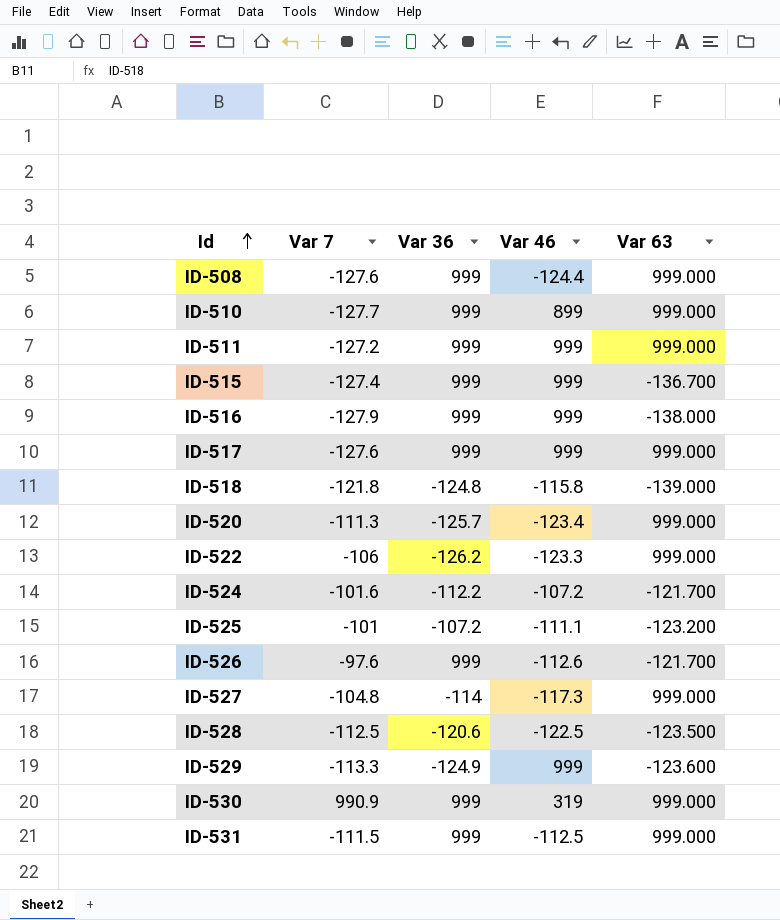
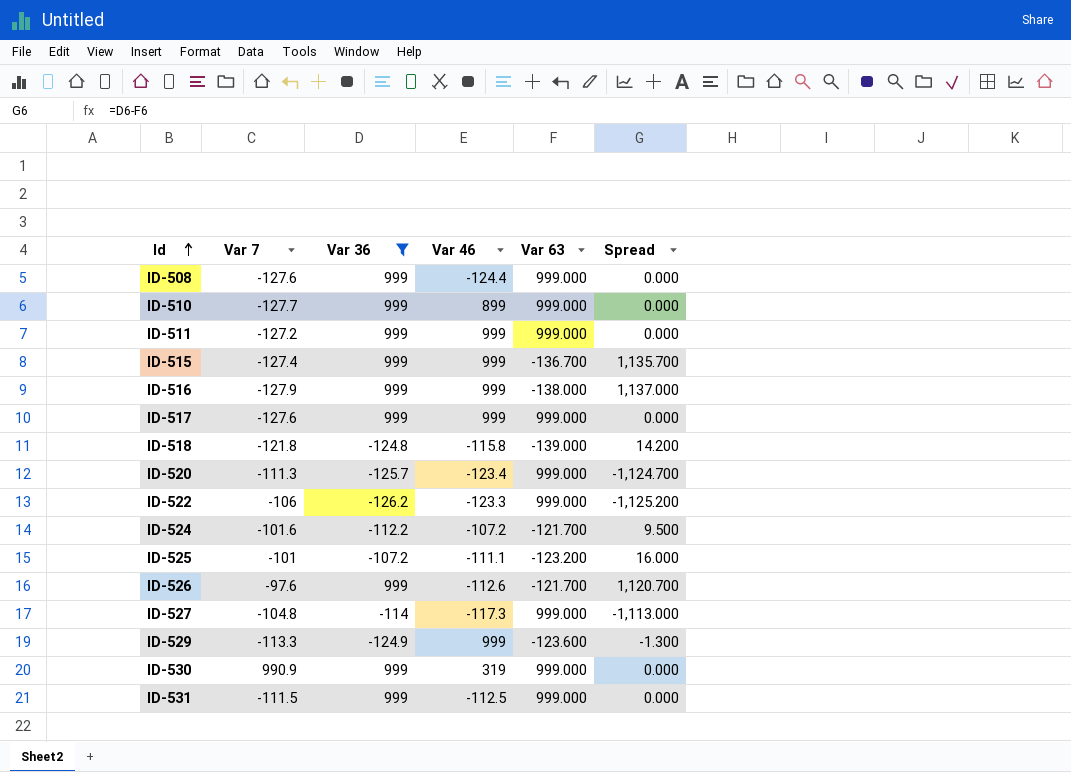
filter: none -> Var 36 != -120.6
column Spread | formula: none -> [Var 36] - [Var 63]

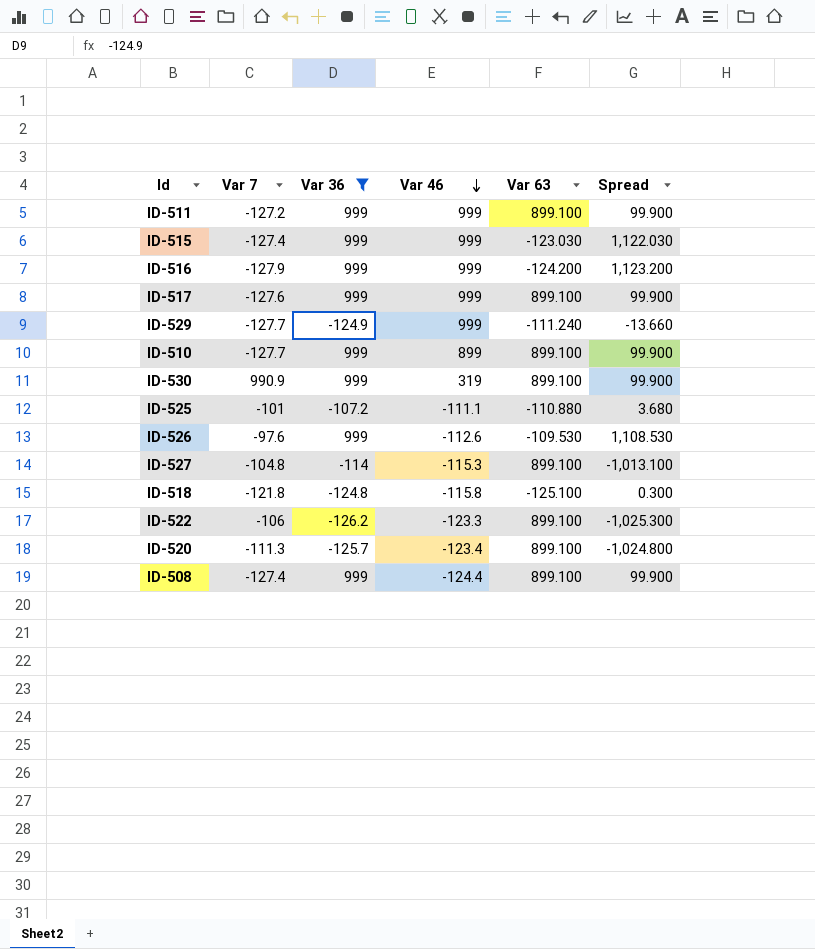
row order: Id ascending -> Var 46 descending
row ID-524: -101.6 | -112.2 | -107.2 | -121.700 | 9.500 -> none
row ID-531: -111.5 | 999 | -112.5 | 999.000 | 0.000 -> none
ID-511 | Var 63: 999.000 -> 899.100
ID-511 | Spread: 0.000 -> 99.900
ID-515 | Var 63: -136.700 -> -123.030
ID-515 | Spread: 1,135.700 -> 1,122.030
ID-516 | Var 63: -138.000 -> -124.200
ID-516 | Spread: 1,137.000 -> 1,123.200
ID-517 | Var 63: 999.000 -> 899.100
ID-517 | Spread: 0.000 -> 99.900
ID-529 | Var 7: -113.3 -> -127.7
ID-529 | Var 63: -123.600 -> -111.240
ID-529 | Spread: -1.300 -> -13.660
ID-510 | Var 63: 999.000 -> 899.100
ID-510 | Spread: 0.000 -> 99.900
ID-530 | Var 63: 999.000 -> 899.100
ID-530 | Spread: 0.000 -> 99.900
ID-525 | Var 63: -123.200 -> -110.880
ID-525 | Spread: 16.000 -> 3.680
ID-526 | Var 63: -121.700 -> -109.530
ID-526 | Spread: 1,120.700 -> 1,108.530
ID-527 | Var 46: -117.3 -> -115.3
ID-527 | Var 63: 999.000 -> 899.100
ID-527 | Spread: -1,113.000 -> -1,013.100
ID-518 | Var 63: -139.000 -> -125.100
ID-518 | Spread: 14.200 -> 0.300
ID-522 | Var 63: 999.000 -> 899.100
ID-522 | Spread: -1,125.200 -> -1,025.300
ID-520 | Var 63: 999.000 -> 899.100
ID-520 | Spread: -1,124.700 -> -1,024.800
ID-508 | Var 7: -127.6 -> -127.4
ID-508 | Var 63: 999.000 -> 899.100
ID-508 | Spread: 0.000 -> 99.900

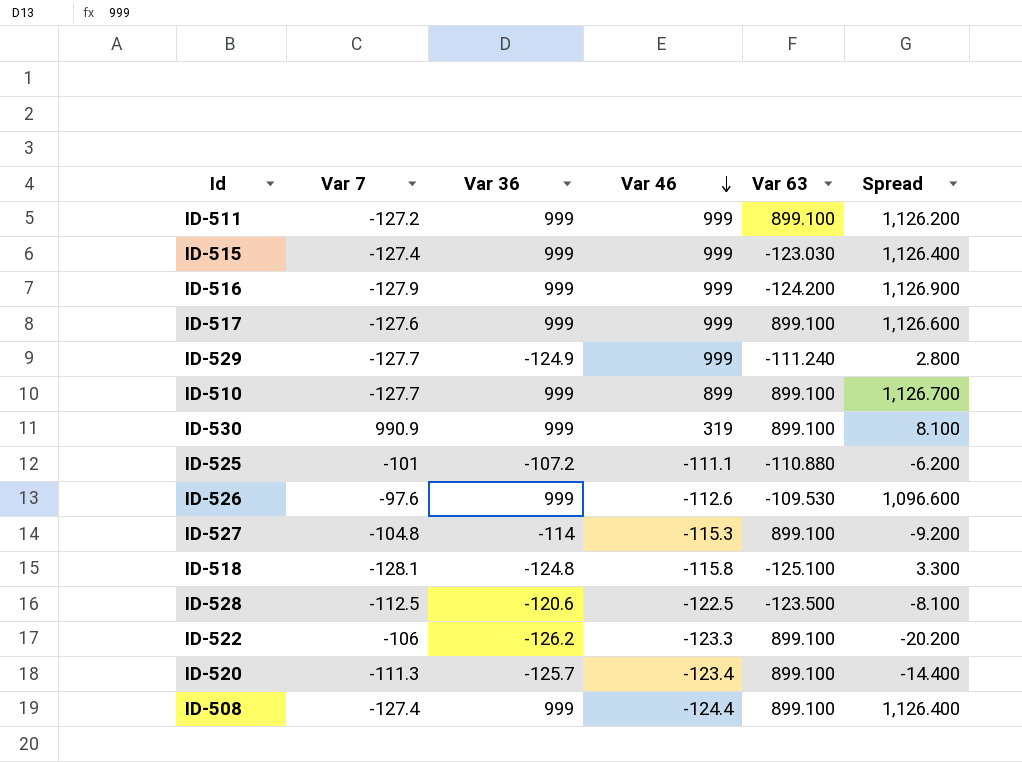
filter: Var 36 != -120.6 -> none
column Spread | formula: [Var 36] - [Var 63] -> [Var 36] - [Var 7]
ID-518 | Var 7: -121.8 -> -128.1

